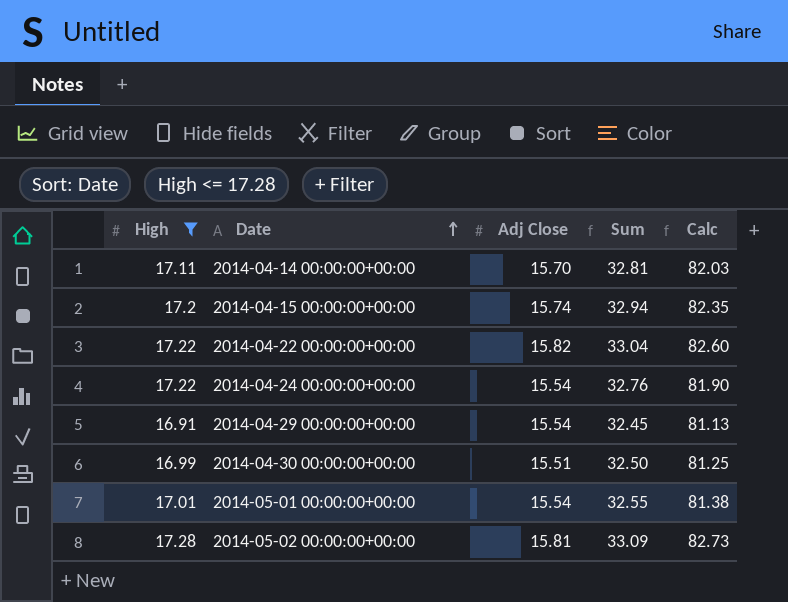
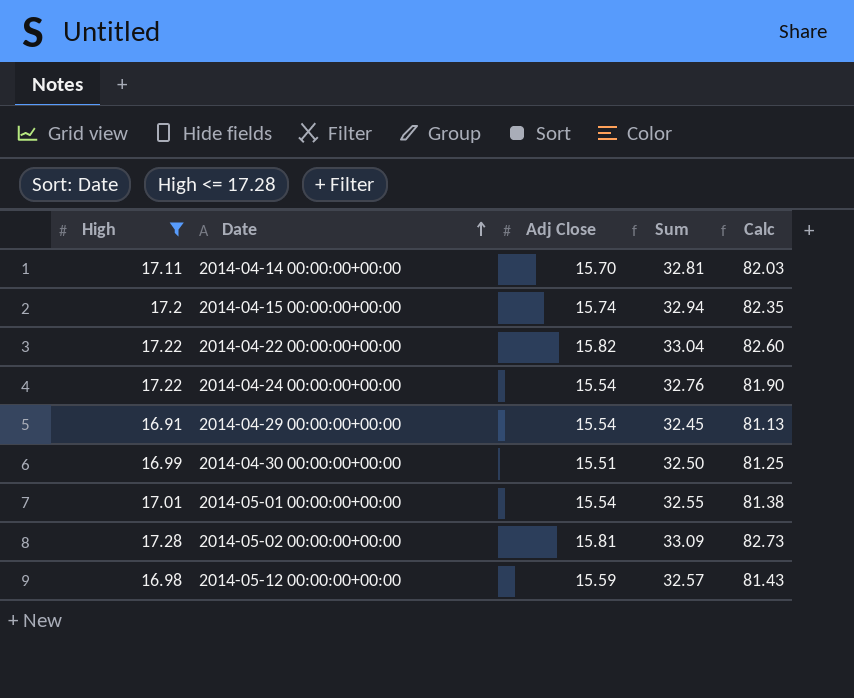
row 2014-05-12 00:00:00+00:00: none -> 16.98 | 15.59 | 32.57 | 81.43

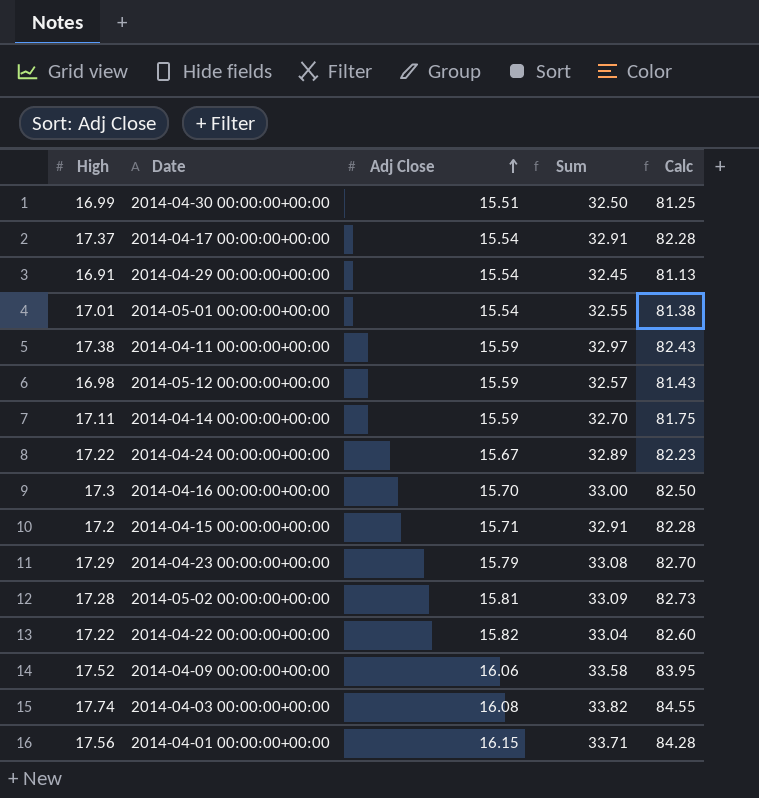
filter: High <= 17.28 -> none
row order: Date ascending -> Adj Close ascending
2014-04-14 00:00:00+00:00 | Adj Close: 15.70 -> 15.59
2014-04-14 00:00:00+00:00 | Sum: 32.81 -> 32.70
2014-04-14 00:00:00+00:00 | Calc: 82.03 -> 81.75
2014-04-24 00:00:00+00:00 | Adj Close: 15.54 -> 15.67
2014-04-24 00:00:00+00:00 | Sum: 32.76 -> 32.89
2014-04-24 00:00:00+00:00 | Calc: 81.90 -> 82.23
2014-04-15 00:00:00+00:00 | Adj Close: 15.74 -> 15.71
2014-04-15 00:00:00+00:00 | Sum: 32.94 -> 32.91
2014-04-15 00:00:00+00:00 | Calc: 82.35 -> 82.28

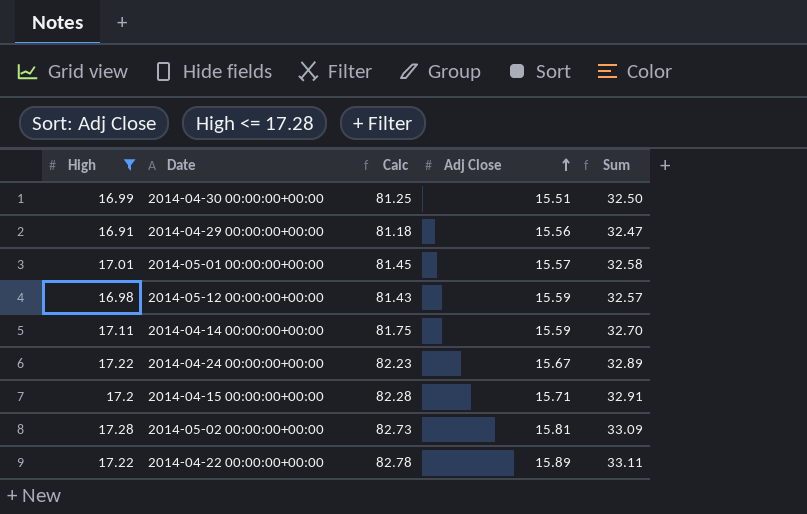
filter: none -> High <= 17.28
column Calc | position: 5 -> 3
2014-04-29 00:00:00+00:00 | Calc: 81.13 -> 81.18
2014-04-29 00:00:00+00:00 | Adj Close: 15.54 -> 15.56
2014-04-29 00:00:00+00:00 | Sum: 32.45 -> 32.47
2014-05-01 00:00:00+00:00 | Calc: 81.38 -> 81.45
2014-05-01 00:00:00+00:00 | Adj Close: 15.54 -> 15.57
2014-05-01 00:00:00+00:00 | Sum: 32.55 -> 32.58
2014-04-22 00:00:00+00:00 | Calc: 82.60 -> 82.78
2014-04-22 00:00:00+00:00 | Adj Close: 15.82 -> 15.89
2014-04-22 00:00:00+00:00 | Sum: 33.04 -> 33.11

